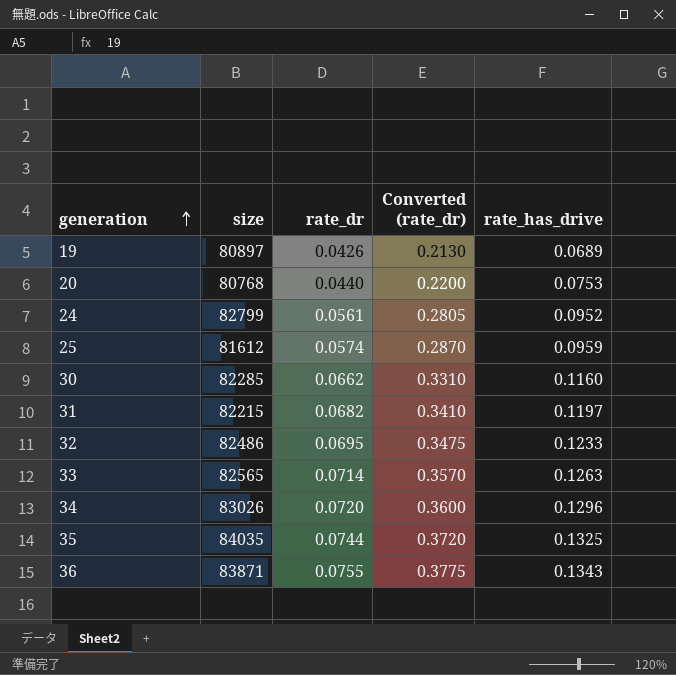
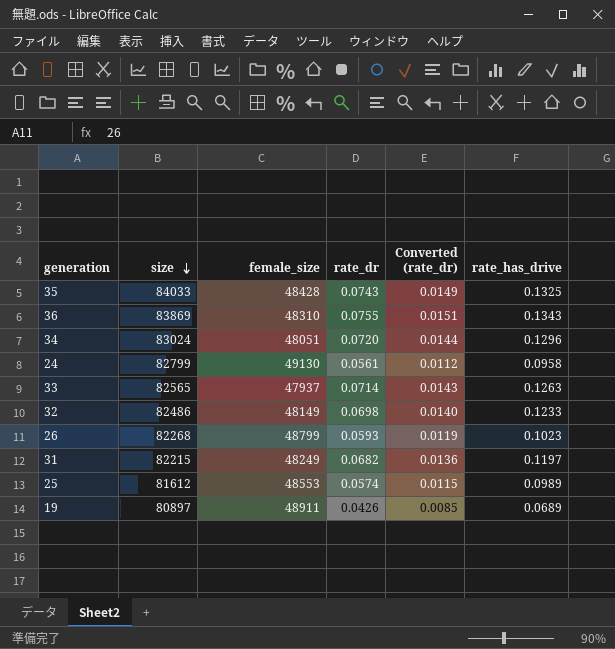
row order: generation ascending -> size descending
column female_size | position: none -> 3
column Converted (rate_dr) | formula: [rate_dr] * 5 -> [rate_dr] * 0.2
row 20: 80768 | 0.0440 | 0.2200 | 0.0753 -> none
row 30: 82285 | 0.0662 | 0.3310 | 0.1160 -> none
35 | size: 84035 -> 84033
35 | rate_dr: 0.0744 -> 0.0743
36 | size: 83871 -> 83869
34 | size: 83026 -> 83024
24 | rate_has_drive: 0.0952 -> 0.0958
32 | rate_dr: 0.0695 -> 0.0698
row 26: none -> 82268 | 48799 | 0.0593 | 0.0119 | 0.1023
25 | rate_has_drive: 0.0959 -> 0.0989

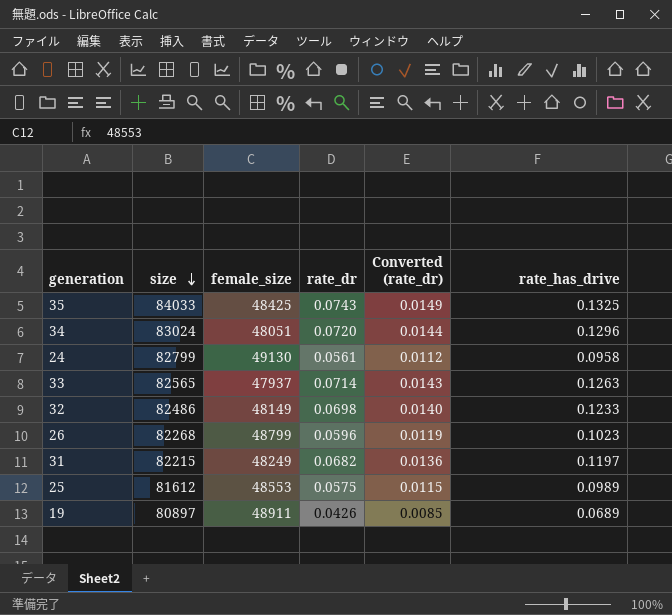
row 36: 83869 | 48310 | 0.0755 | 0.0151 | 0.1343 -> none
35 | female_size: 48428 -> 48425
26 | rate_dr: 0.0593 -> 0.0596
25 | rate_dr: 0.0574 -> 0.0575

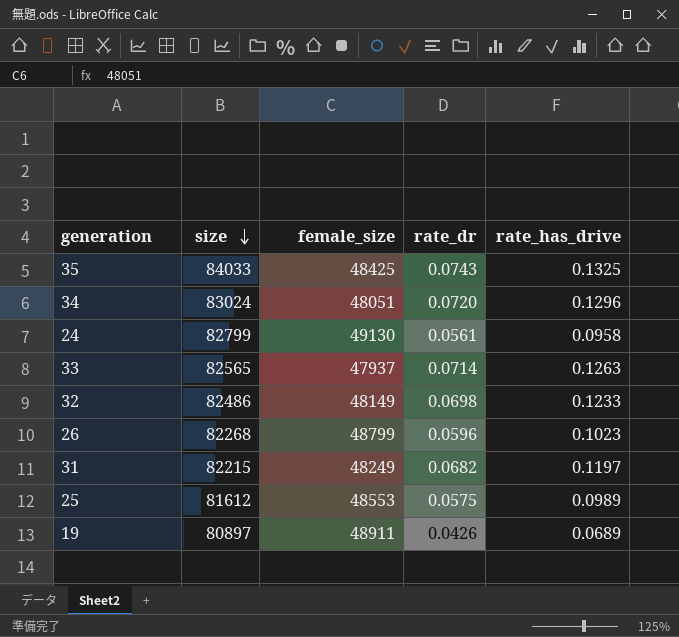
column Converted (rate_dr) | formula: [rate_dr] * 0.2 -> none

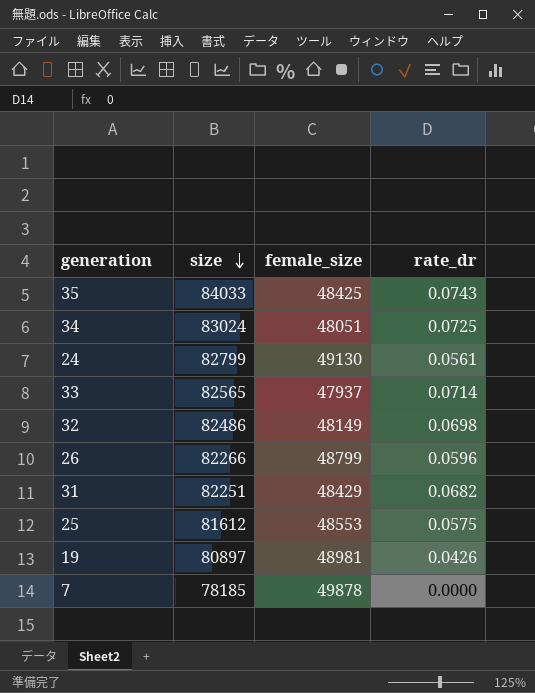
column rate_has_drive | position: 5 -> none
34 | rate_dr: 0.0720 -> 0.0725
26 | size: 82268 -> 82266
31 | size: 82215 -> 82251
31 | female_size: 48249 -> 48429
19 | female_size: 48911 -> 48981
row 7: none -> 78185 | 49878 | 0.0000

